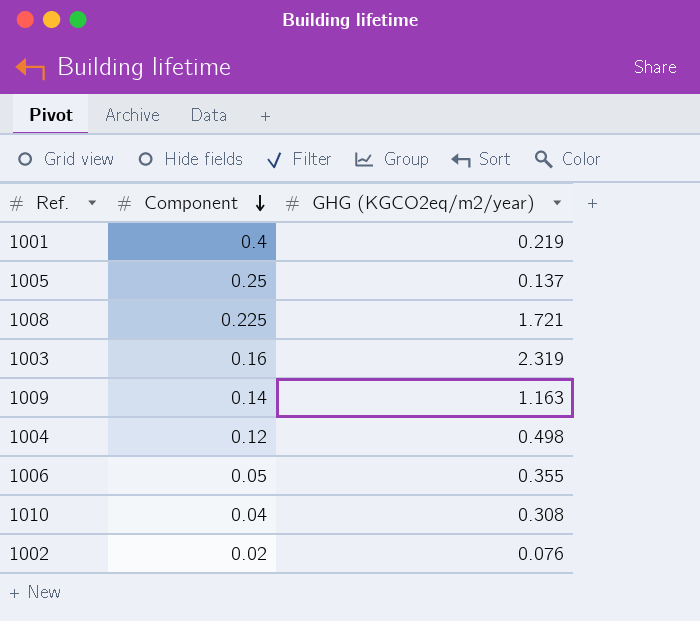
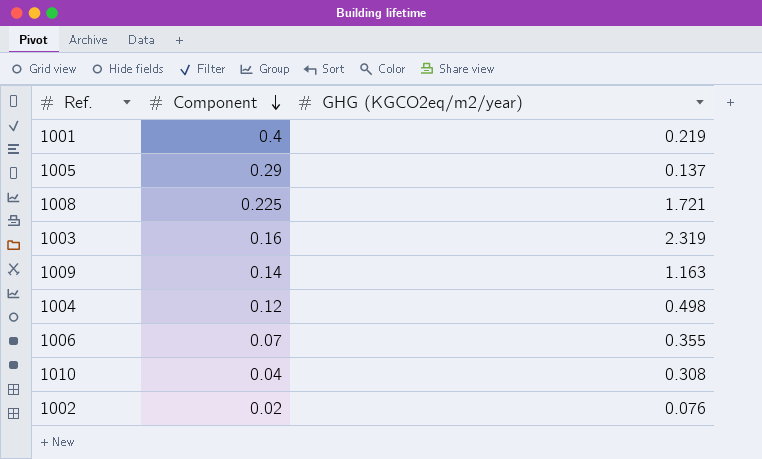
1005 | Component: 0.25 -> 0.29
1006 | Component: 0.05 -> 0.07

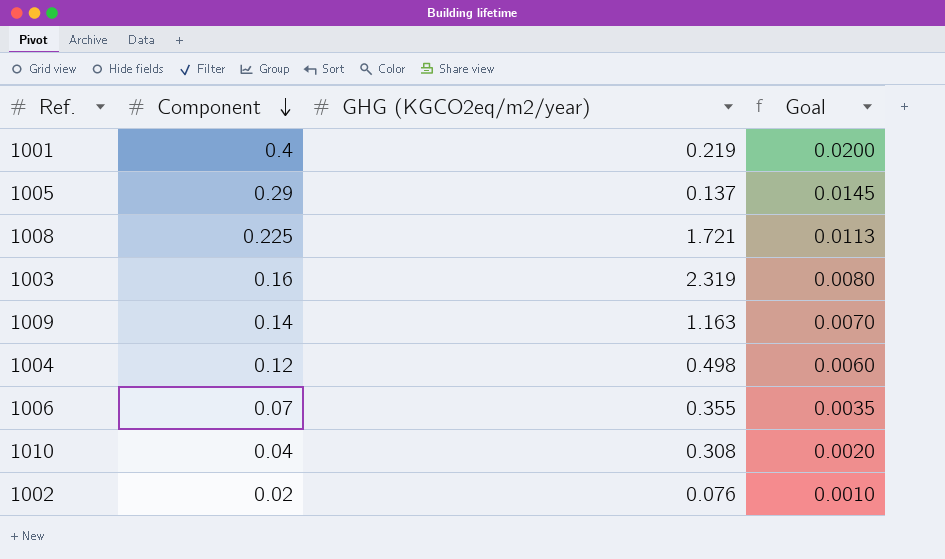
column Goal | formula: none -> [Component] * 0.05

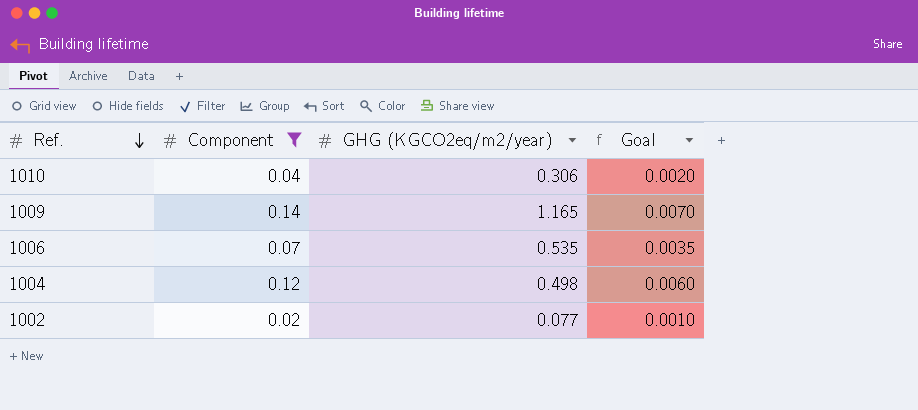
filter: none -> Component <= 0.14
row order: Component descending -> Ref. descending
1010 | GHG (KGCO2eq/m2/year): 0.308 -> 0.306
1009 | GHG (KGCO2eq/m2/year): 1.163 -> 1.165
1006 | GHG (KGCO2eq/m2/year): 0.355 -> 0.535
1002 | GHG (KGCO2eq/m2/year): 0.076 -> 0.077

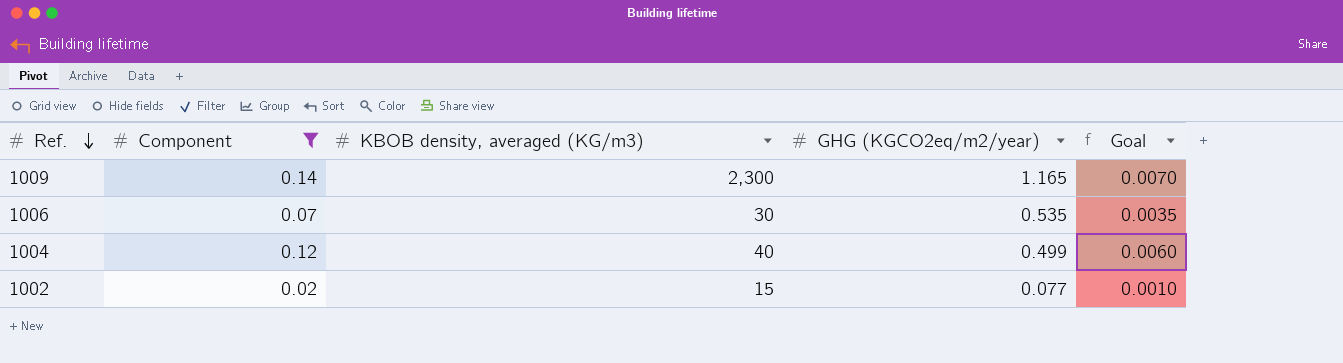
column KBOB density, averaged (KG/m3) | position: none -> 3
row 1010: 0.04 | 0.306 | 0.0020 -> none
1004 | GHG (KGCO2eq/m2/year): 0.498 -> 0.499

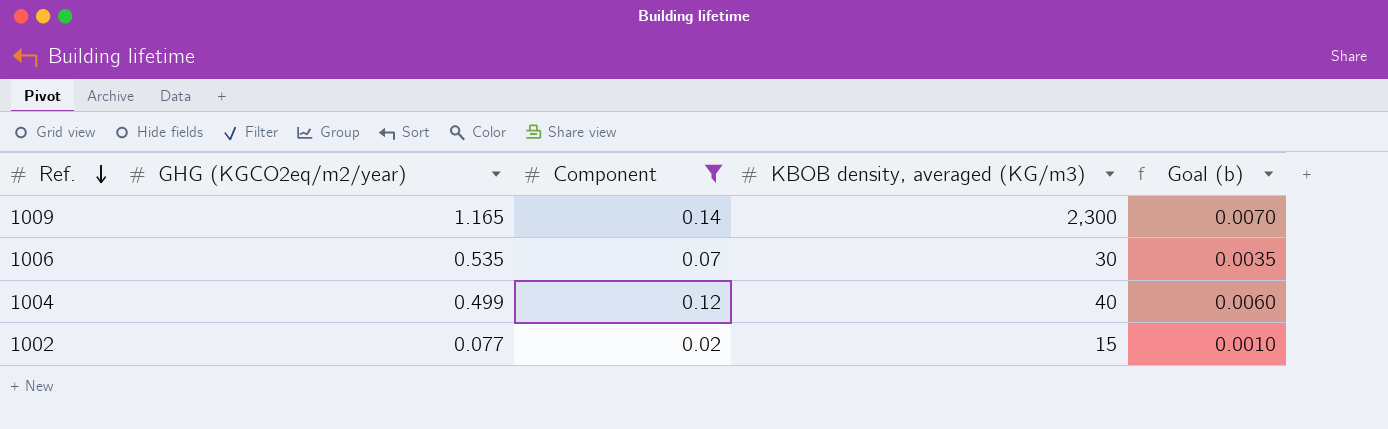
column GHG (KGCO2eq/m2/year) | position: 4 -> 2
column name: Goal -> Goal (b)

